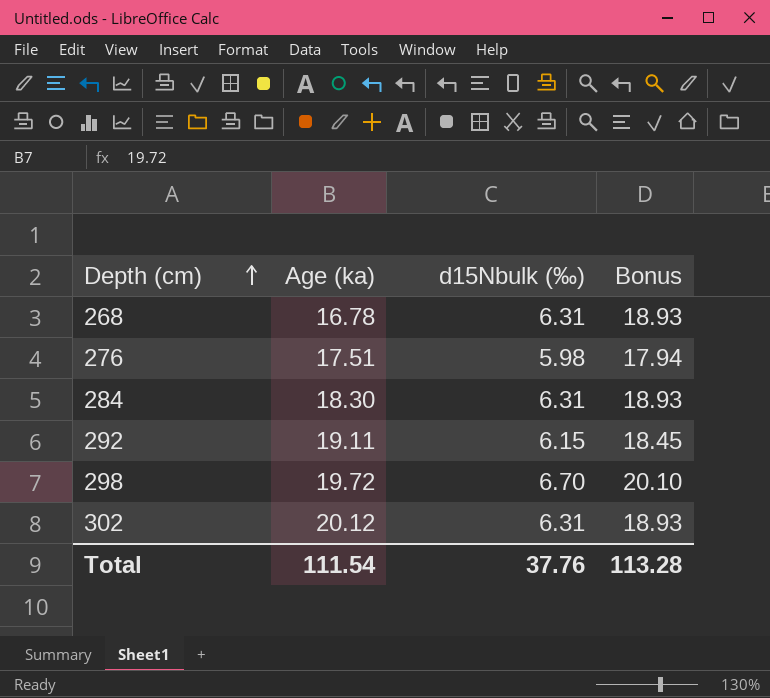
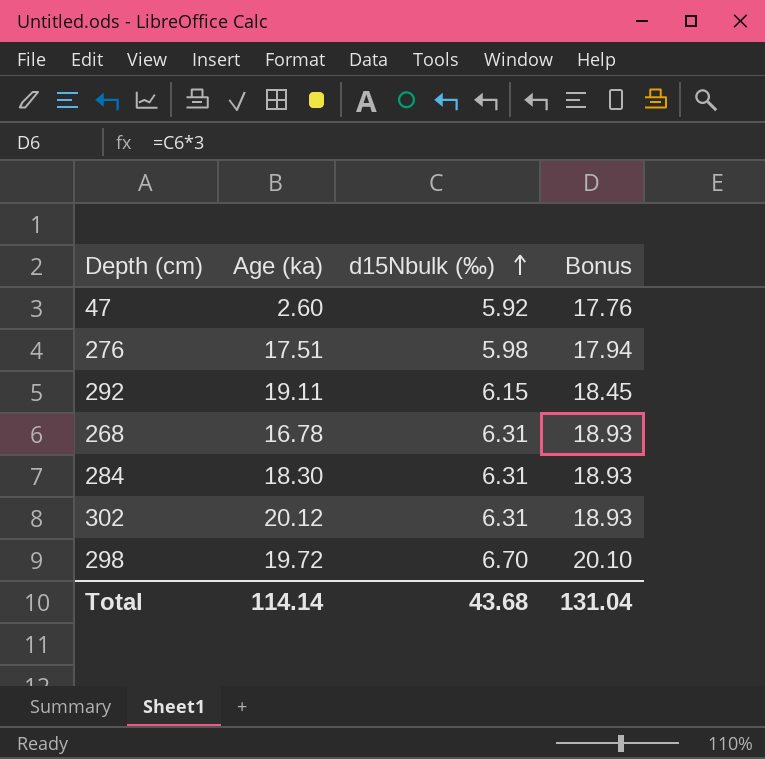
row order: Depth (cm) ascending -> d15Nbulk (‰) ascending
row 47: none -> 2.60 | 5.92 | 17.76
Total | Age (ka): 111.54 -> 114.14
Total | d15Nbulk (‰): 37.76 -> 43.68
Total | Bonus: 113.28 -> 131.04

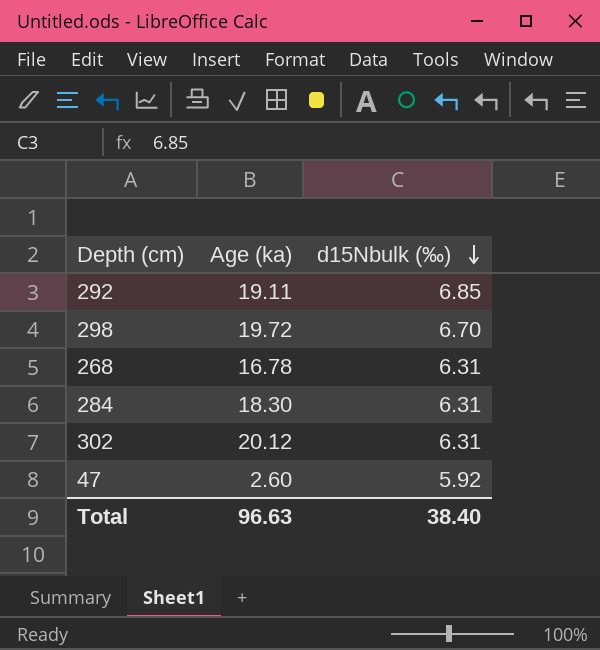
row order: d15Nbulk (‰) ascending -> d15Nbulk (‰) descending
column Bonus | formula: [d15Nbulk (‰)] * 3 -> none
row 276: 17.51 | 5.98 | 17.94 -> none
292 | d15Nbulk (‰): 6.15 -> 6.85
Total | Age (ka): 114.14 -> 96.63
Total | d15Nbulk (‰): 43.68 -> 38.40

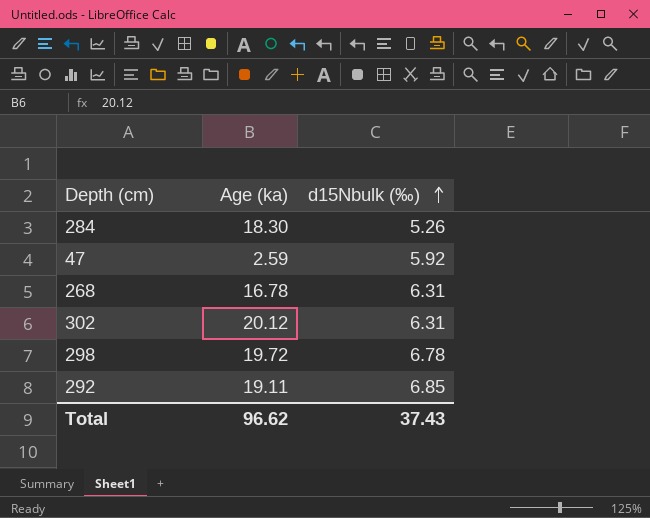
row order: d15Nbulk (‰) descending -> d15Nbulk (‰) ascending
284 | d15Nbulk (‰): 6.31 -> 5.26
47 | Age (ka): 2.60 -> 2.59
298 | d15Nbulk (‰): 6.70 -> 6.78
Total | Age (ka): 96.63 -> 96.62
Total | d15Nbulk (‰): 38.40 -> 37.43

